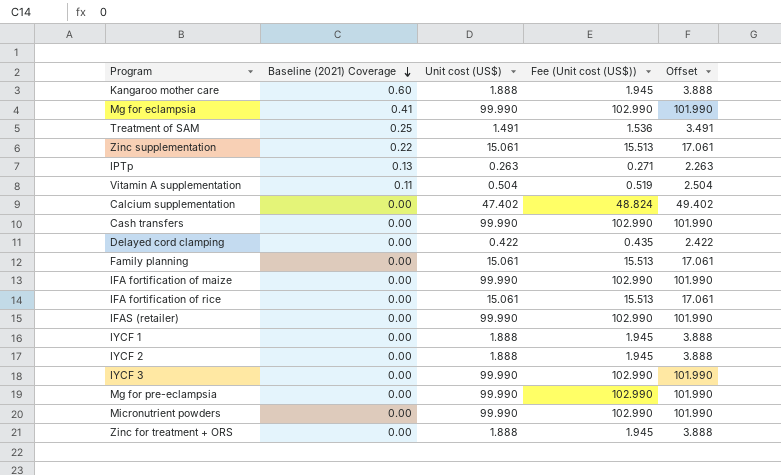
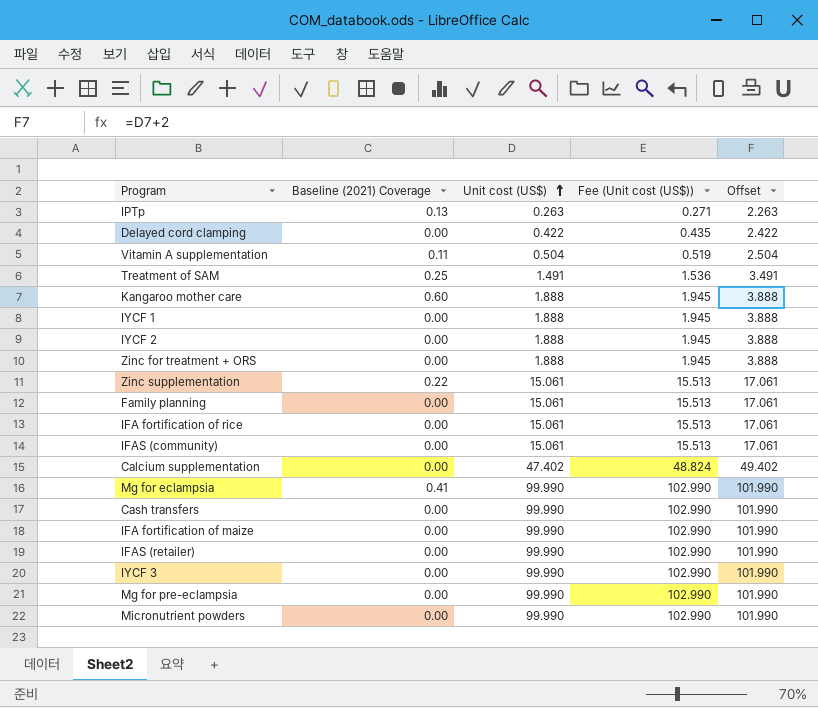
row order: Baseline (2021) Coverage descending -> Unit cost (US$) ascending
row IFAS (community): none -> 0.00 | 15.061 | 15.513 | 17.061

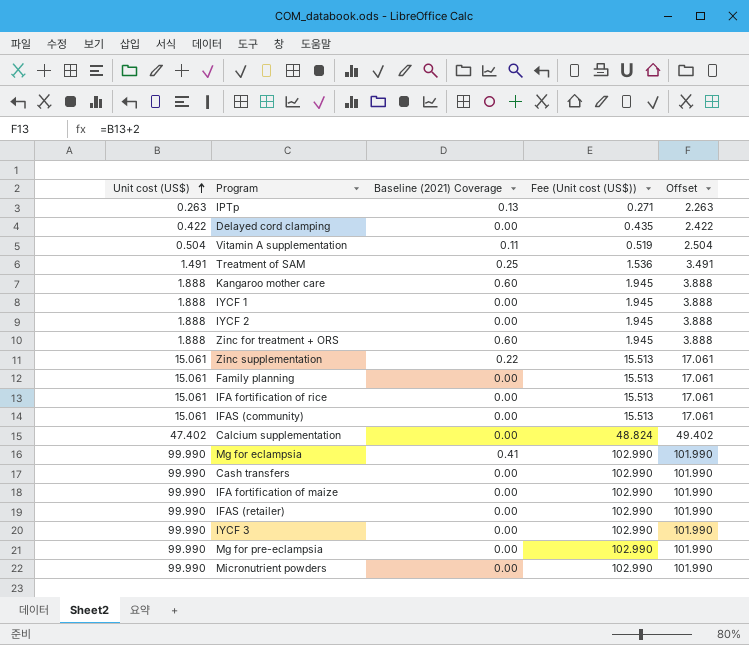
column Unit cost (US$) | position: 3 -> 1
Zinc for treatment + ORS | Baseline (2021) Coverage: 0.00 -> 0.60

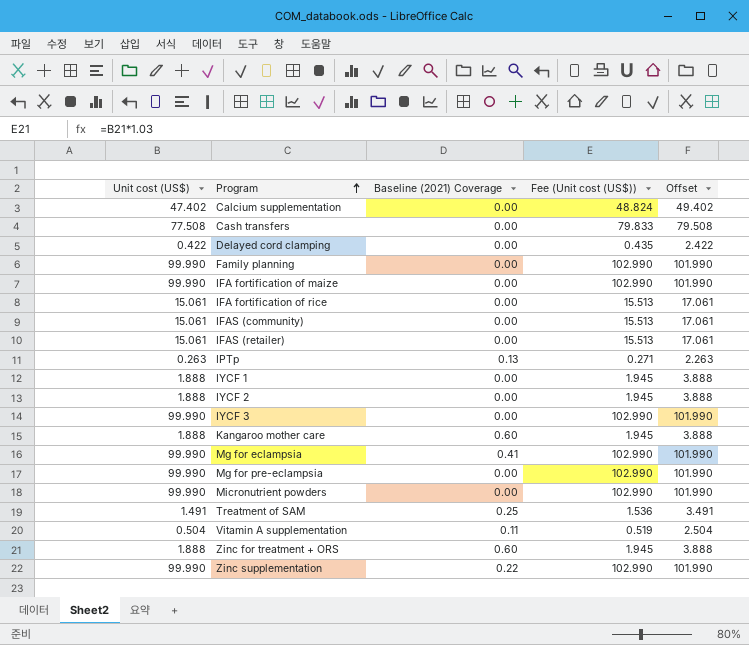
row order: Unit cost (US$) ascending -> Program ascending
Cash transfers | Unit cost (US$): 99.990 -> 77.508
Cash transfers | Fee (Unit cost (US$)): 102.990 -> 79.833
Cash transfers | Offset: 101.990 -> 79.508
Family planning | Unit cost (US$): 15.061 -> 99.990
Family planning | Fee (Unit cost (US$)): 15.513 -> 102.990
Family planning | Offset: 17.061 -> 101.990
IFAS (retailer) | Unit cost (US$): 99.990 -> 15.061
IFAS (retailer) | Fee (Unit cost (US$)): 102.990 -> 15.513
IFAS (retailer) | Offset: 101.990 -> 17.061
Zinc supplementation | Unit cost (US$): 15.061 -> 99.990
Zinc supplementation | Fee (Unit cost (US$)): 15.513 -> 102.990
Zinc supplementation | Offset: 17.061 -> 101.990

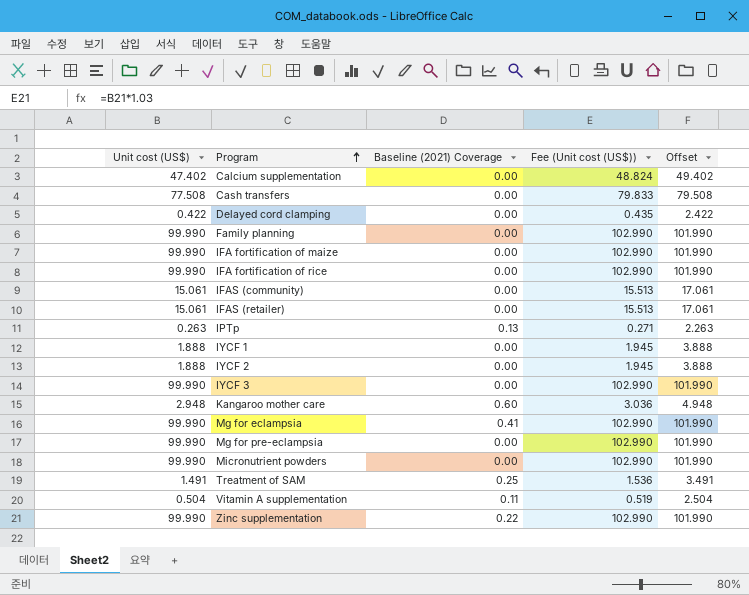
row Zinc for treatment + ORS: 1.888 | 0.60 | 1.945 | 3.888 -> none
IFA fortification of rice | Unit cost (US$): 15.061 -> 99.990
IFA fortification of rice | Fee (Unit cost (US$)): 15.513 -> 102.990
IFA fortification of rice | Offset: 17.061 -> 101.990
Kangaroo mother care | Unit cost (US$): 1.888 -> 2.948
Kangaroo mother care | Fee (Unit cost (US$)): 1.945 -> 3.036
Kangaroo mother care | Offset: 3.888 -> 4.948

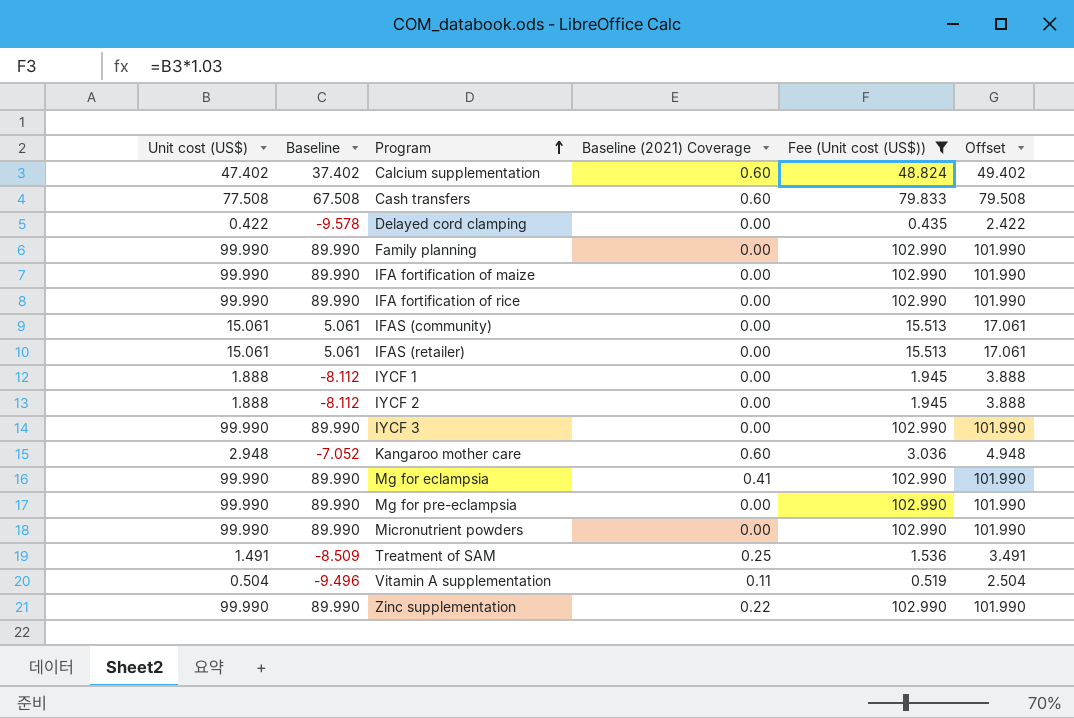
filter: none -> Fee (Unit cost (US$)) != 0.271
column Baseline | formula: none -> [Unit cost (US$)] - 10
Calcium supplementation | Baseline (2021) Coverage: 0.00 -> 0.60
Cash transfers | Baseline (2021) Coverage: 0.00 -> 0.60

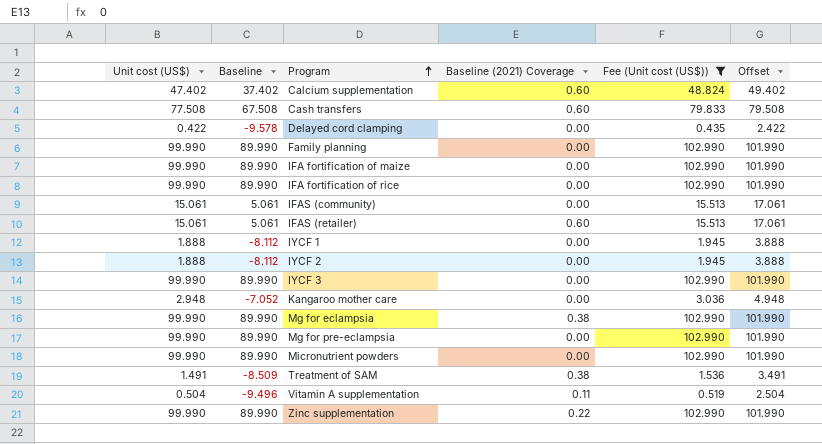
IFAS (retailer) | Baseline (2021) Coverage: 0.00 -> 0.60
Kangaroo mother care | Baseline (2021) Coverage: 0.60 -> 0.00
Mg for eclampsia | Baseline (2021) Coverage: 0.41 -> 0.38
Treatment of SAM | Baseline (2021) Coverage: 0.25 -> 0.38

